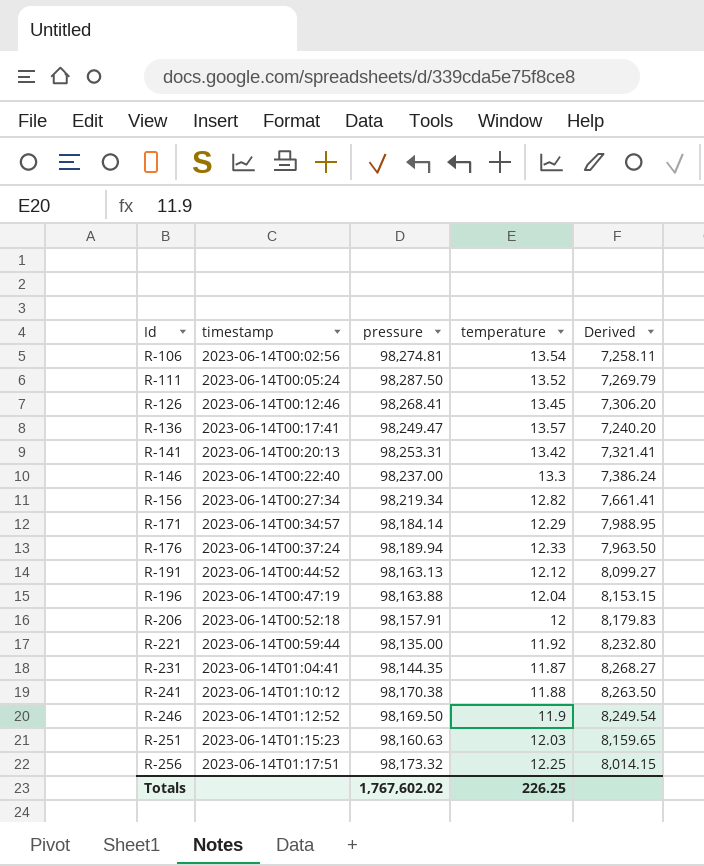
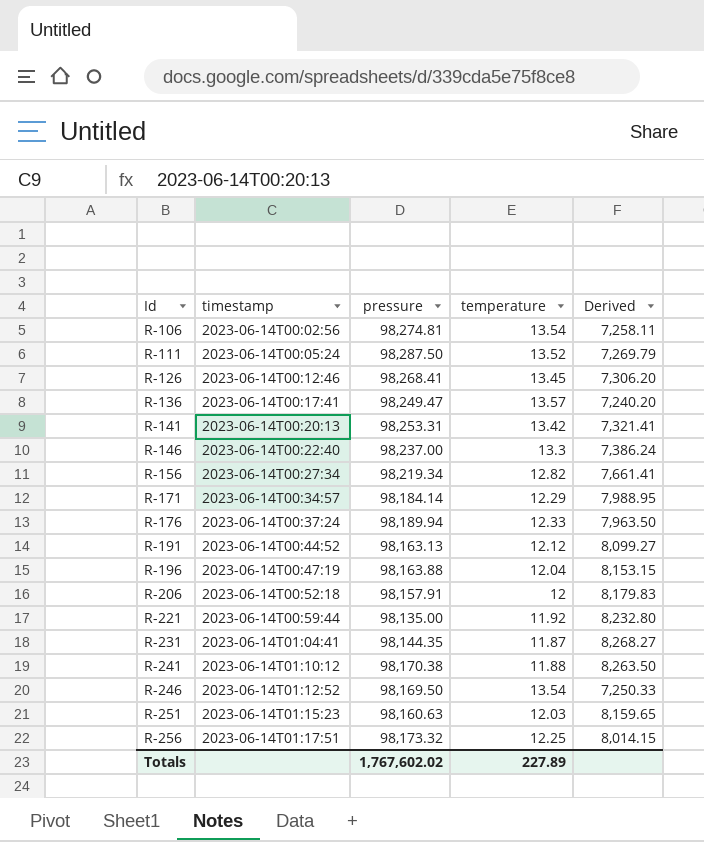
R-246 | temperature: 11.9 -> 13.54
R-246 | Derived: 8,249.54 -> 7,250.33
Totals | temperature: 226.25 -> 227.89

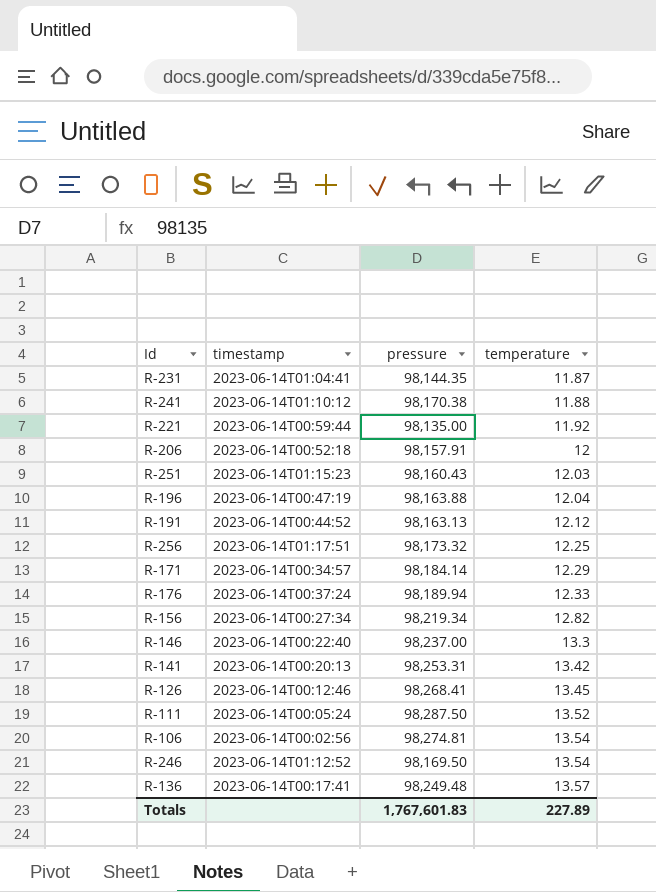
row order: Id ascending -> temperature ascending
column Derived | formula: [pressure] / [temperature] -> none
R-251 | pressure: 98,160.63 -> 98,160.43
R-136 | pressure: 98,249.47 -> 98,249.48
Totals | pressure: 1,767,602.02 -> 1,767,601.83

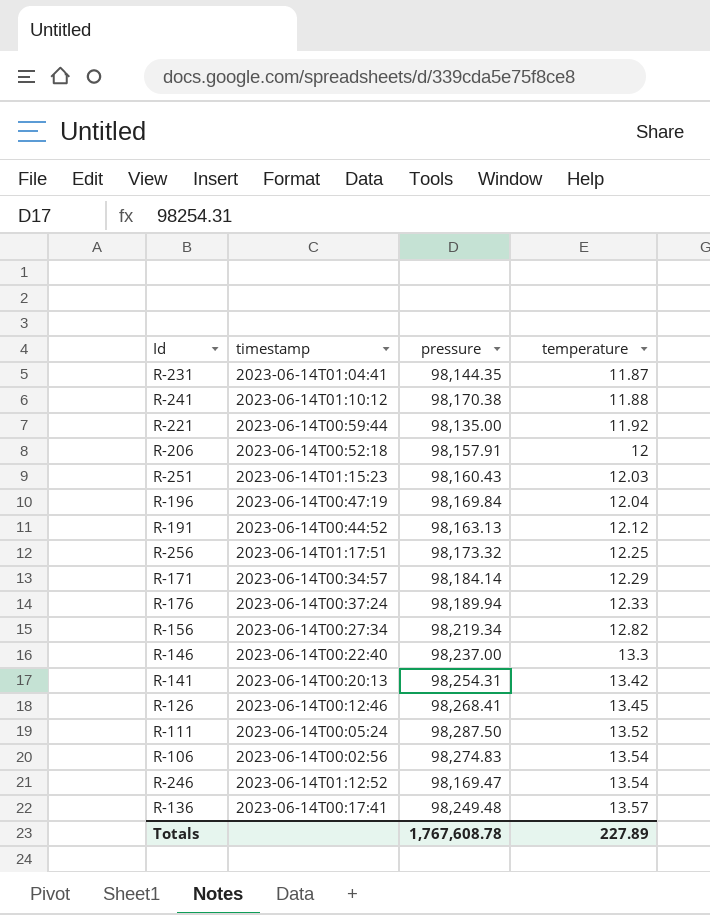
R-196 | pressure: 98,163.88 -> 98,169.84
R-141 | pressure: 98,253.31 -> 98,254.31
R-106 | pressure: 98,274.81 -> 98,274.83
R-246 | pressure: 98,169.50 -> 98,169.47
Totals | pressure: 1,767,601.83 -> 1,767,608.78

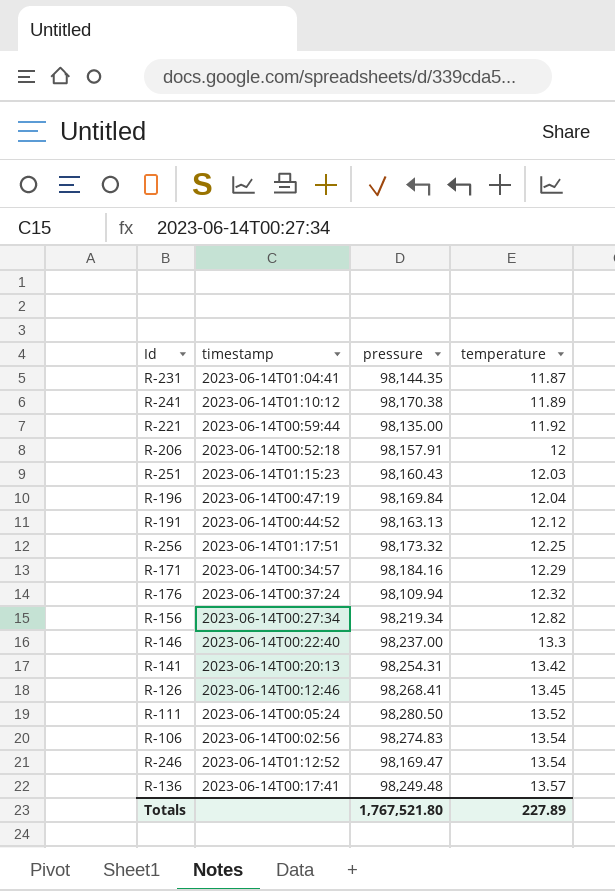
R-241 | temperature: 11.88 -> 11.89
R-171 | pressure: 98,184.14 -> 98,184.16
R-176 | pressure: 98,189.94 -> 98,109.94
R-176 | temperature: 12.33 -> 12.32
R-111 | pressure: 98,287.50 -> 98,280.50
Totals | pressure: 1,767,608.78 -> 1,767,521.80

